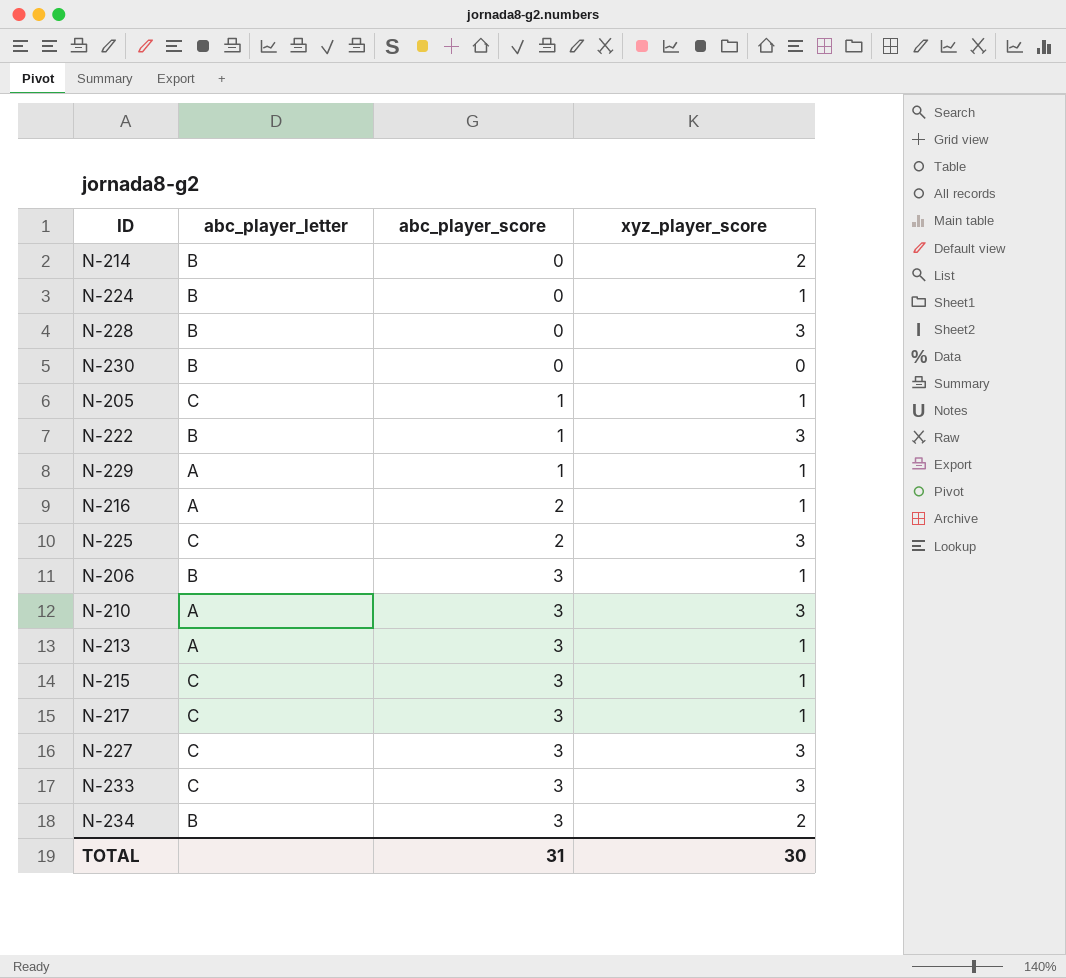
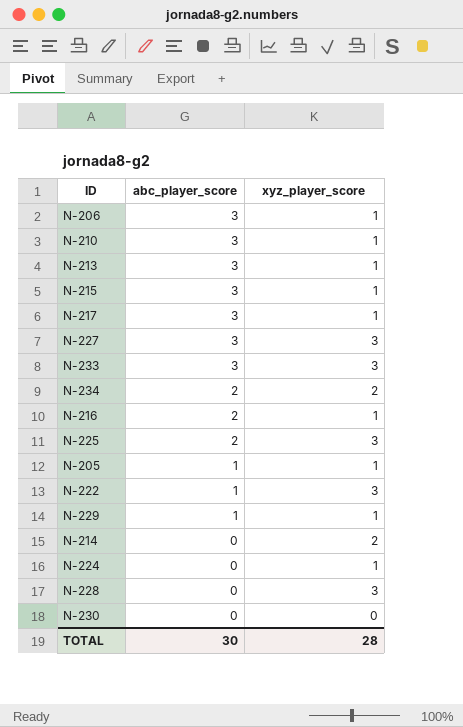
row order: abc_player_score ascending -> abc_player_score descending
column abc_player_letter | position: 2 -> none
N-210 | xyz_player_score: 3 -> 1
N-234 | abc_player_score: 3 -> 2
TOTAL | abc_player_score: 31 -> 30
TOTAL | xyz_player_score: 30 -> 28

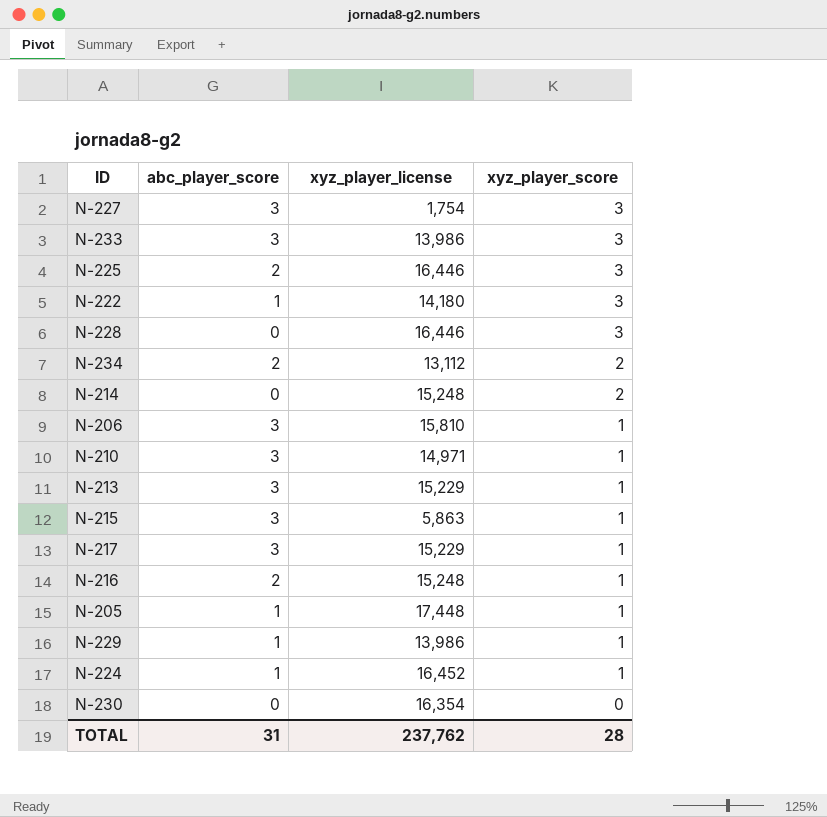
row order: abc_player_score descending -> xyz_player_score descending
column xyz_player_license | position: none -> 3
N-224 | abc_player_score: 0 -> 1
TOTAL | abc_player_score: 30 -> 31

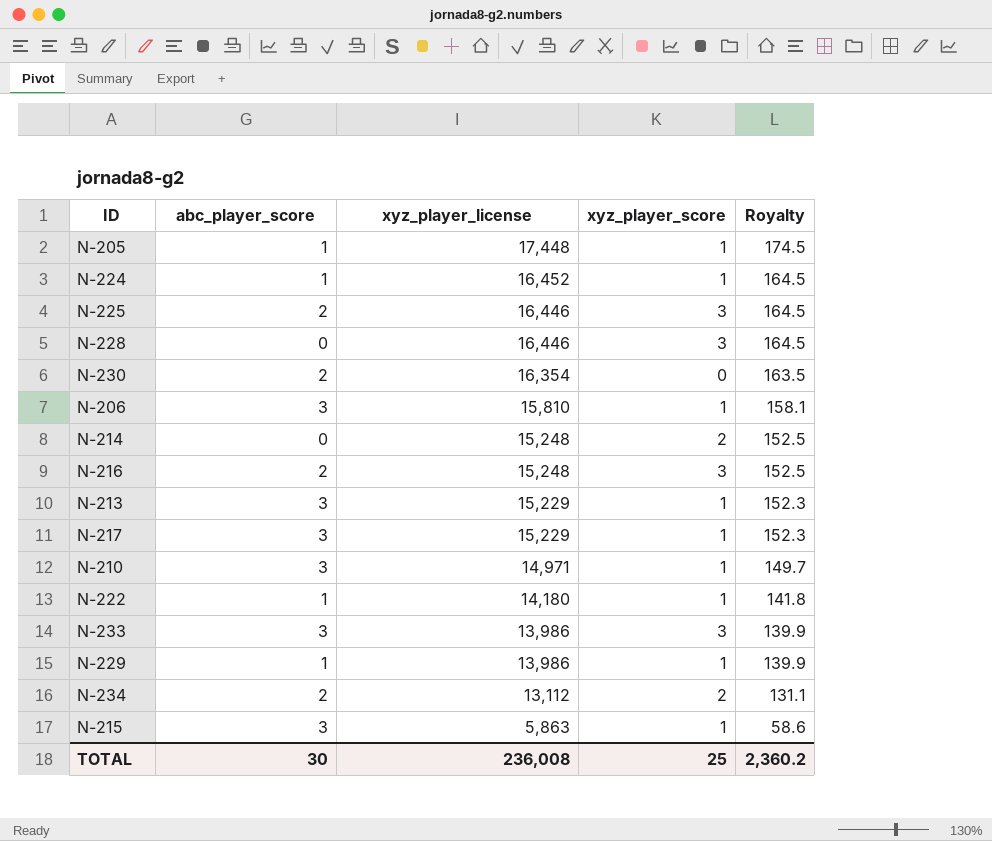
row order: xyz_player_score descending -> xyz_player_license descending
column Royalty | formula: none -> [xyz_player_license] * 0.01
row N-227: 3 | 1,754 | 3 -> none
N-230 | abc_player_score: 0 -> 2
N-216 | xyz_player_score: 1 -> 3
N-222 | xyz_player_score: 3 -> 1
TOTAL | abc_player_score: 31 -> 30
TOTAL | xyz_player_license: 237,762 -> 236,008
TOTAL | xyz_player_score: 28 -> 25

